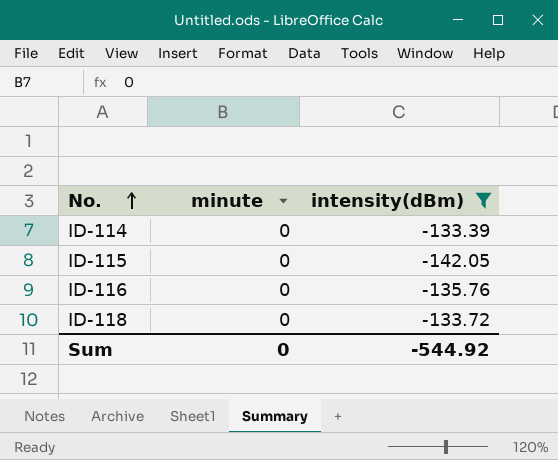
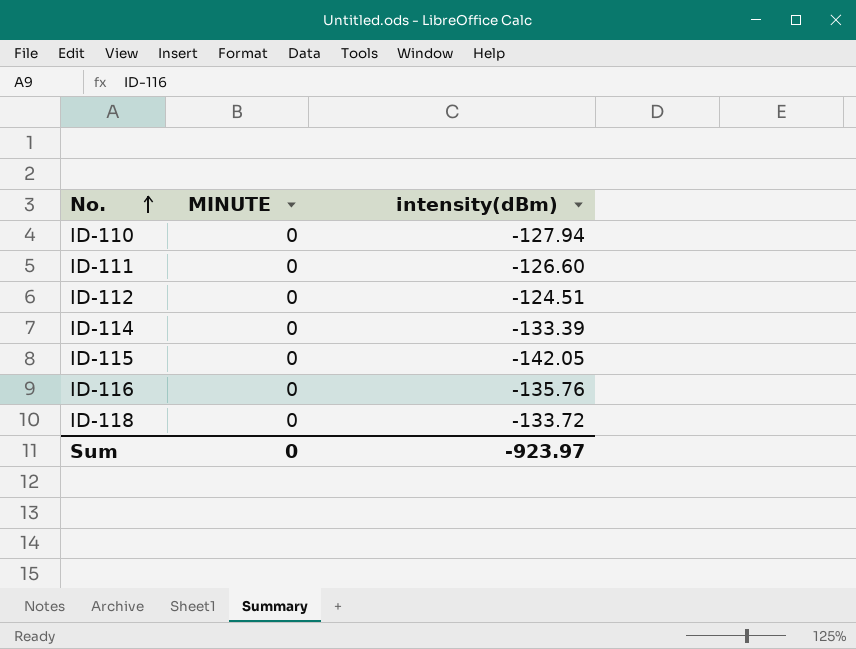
filter: intensity(dBm) <= -133.39 -> none
column name: minute -> MINUTE
Sum | intensity(dBm): -544.92 -> -923.97

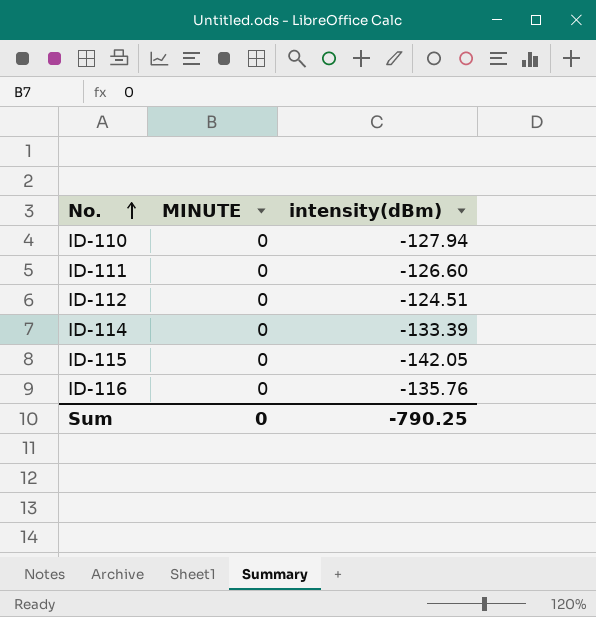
row ID-118: 0 | -133.72 -> none
Sum | intensity(dBm): -923.97 -> -790.25

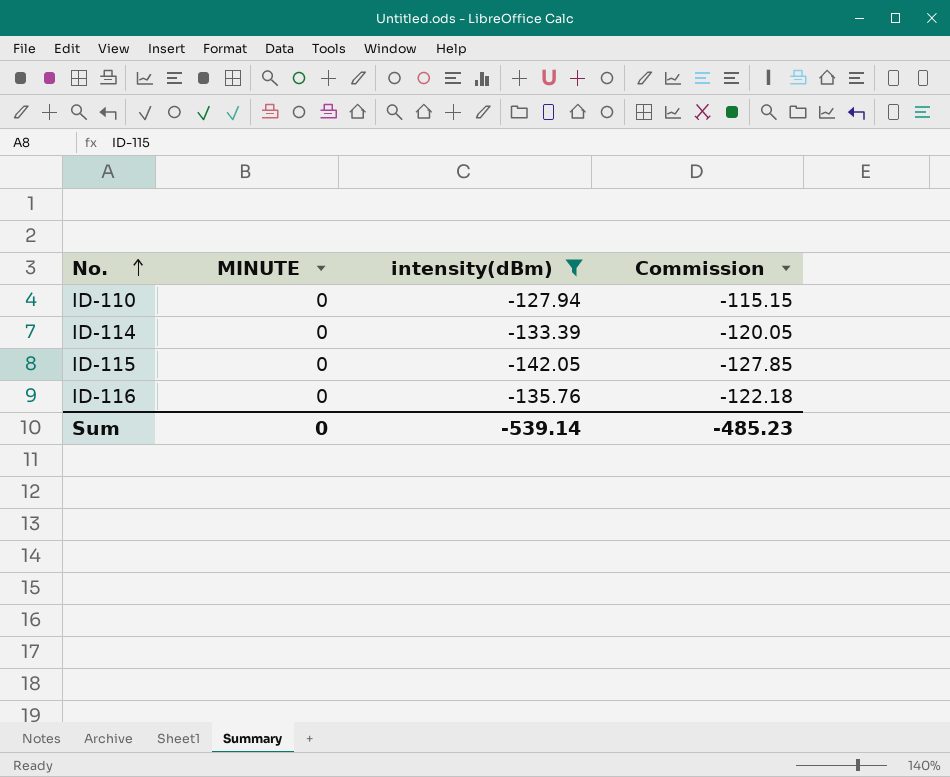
filter: none -> intensity(dBm) <= -127.94
column Commission | formula: none -> [intensity(dBm)] * 0.9
Sum | intensity(dBm): -790.25 -> -539.14

